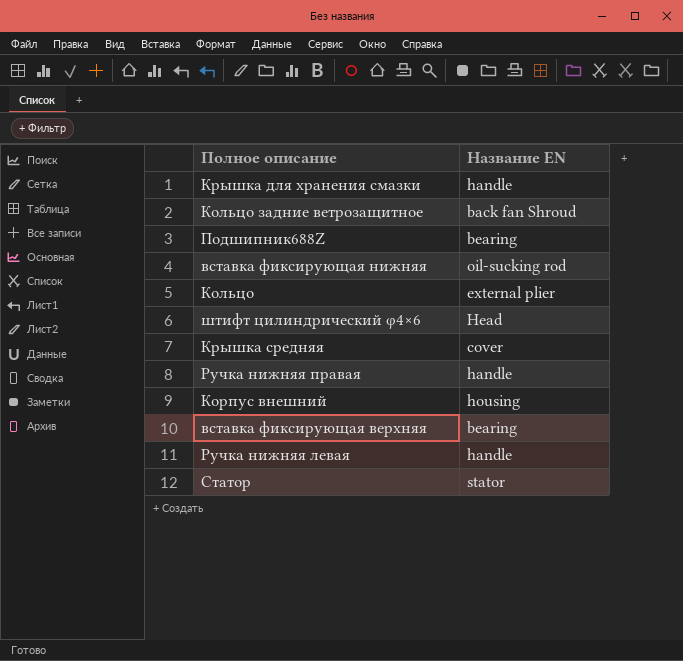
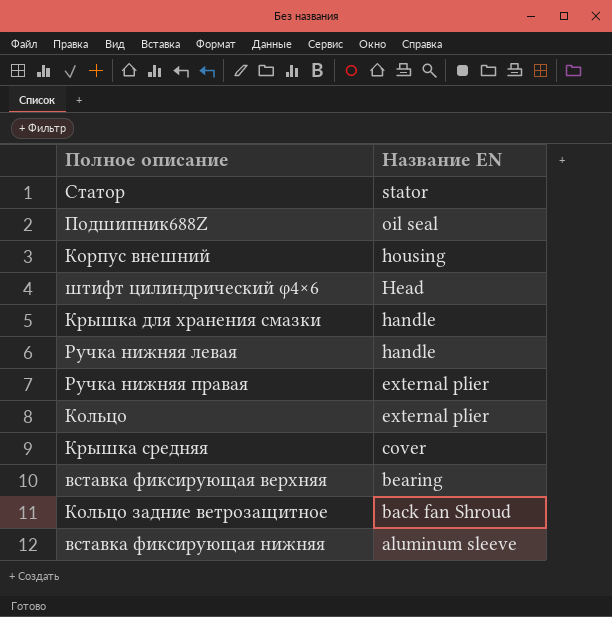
row order: none -> Название EN descending
Подшипник688Z | Название EN: bearing -> oil seal
Ручка нижняя правая | Название EN: handle -> external plier
вставка фиксирующая нижняя | Название EN: oil-sucking rod -> aluminum sleeve

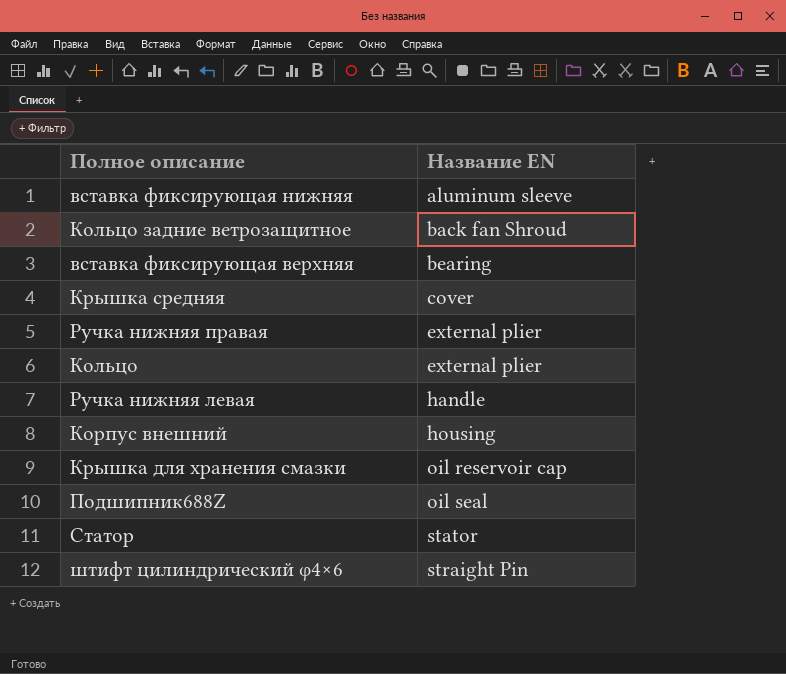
row order: Название EN descending -> Название EN ascending
Крышка для хранения смазки | Название EN: handle -> oil reservoir cap
штифт цилиндрический φ4×6 | Название EN: Head -> straight Pin

